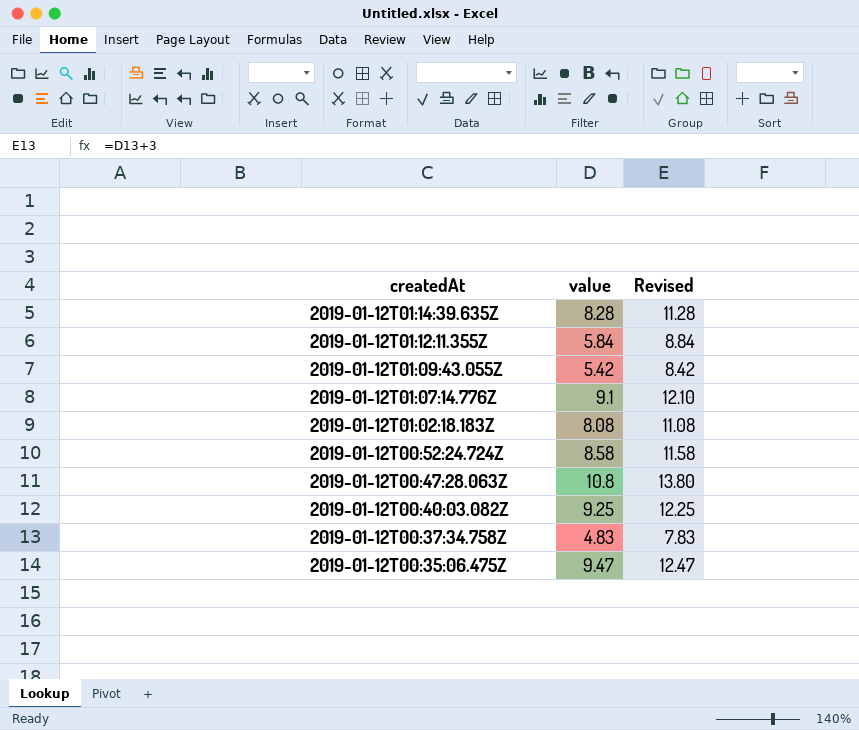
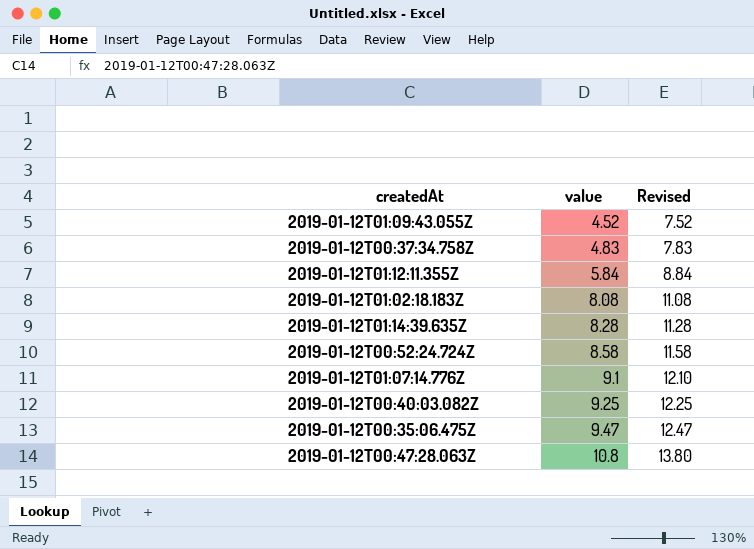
row order: createdAt descending -> value ascending
2019-01-12T01:09:43.055Z | value: 5.42 -> 4.52
2019-01-12T01:09:43.055Z | Revised: 8.42 -> 7.52

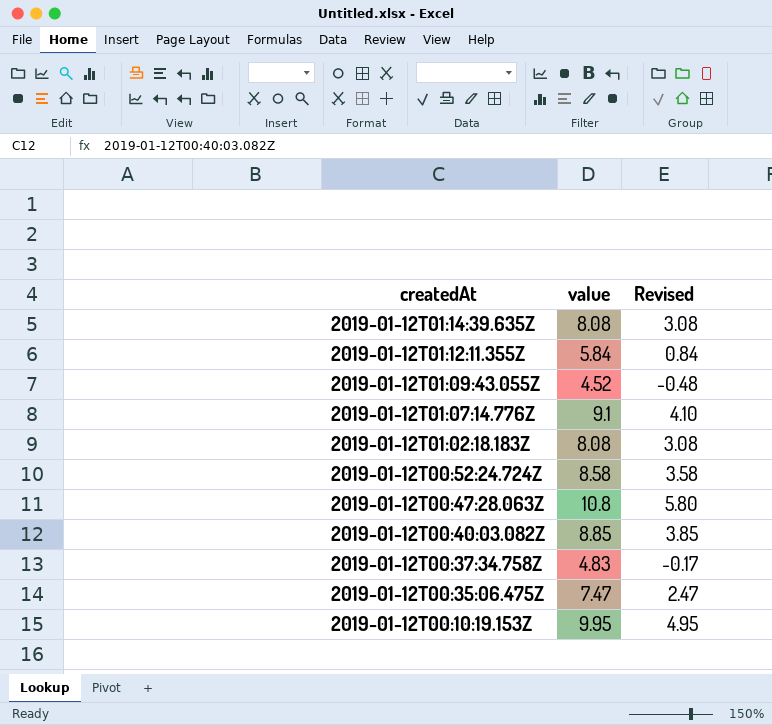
row order: value ascending -> createdAt descending
column Revised | formula: [value] + 3 -> [value] - 5
2019-01-12T01:14:39.635Z | value: 8.28 -> 8.08
2019-01-12T00:40:03.082Z | value: 9.25 -> 8.85
2019-01-12T00:35:06.475Z | value: 9.47 -> 7.47
row 2019-01-12T00:10:19.153Z: none -> 9.95 | 4.95

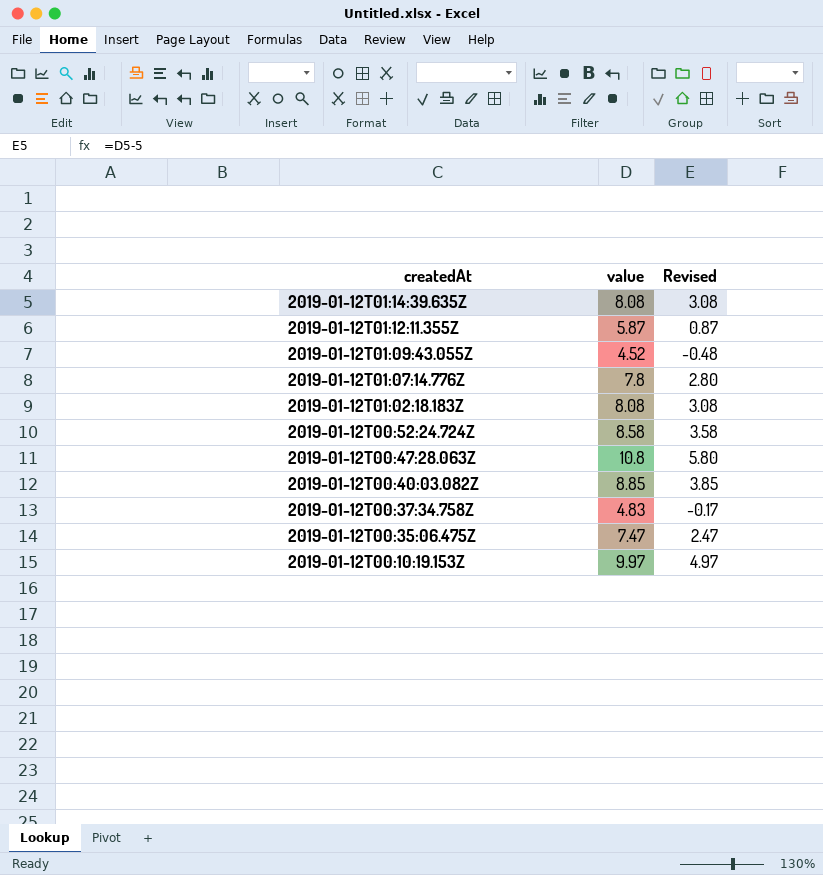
2019-01-12T01:12:11.355Z | value: 5.84 -> 5.87
2019-01-12T01:12:11.355Z | Revised: 0.84 -> 0.87
2019-01-12T01:07:14.776Z | value: 9.1 -> 7.8
2019-01-12T01:07:14.776Z | Revised: 4.10 -> 2.80
2019-01-12T00:10:19.153Z | value: 9.95 -> 9.97
2019-01-12T00:10:19.153Z | Revised: 4.95 -> 4.97

